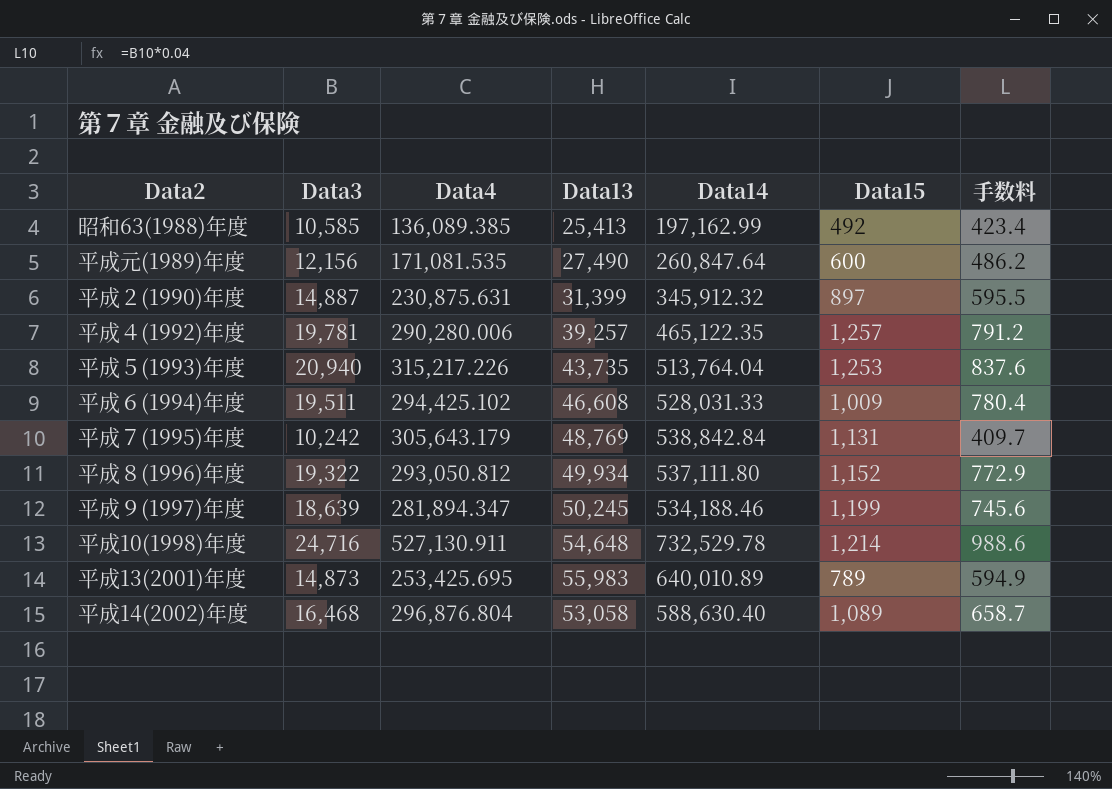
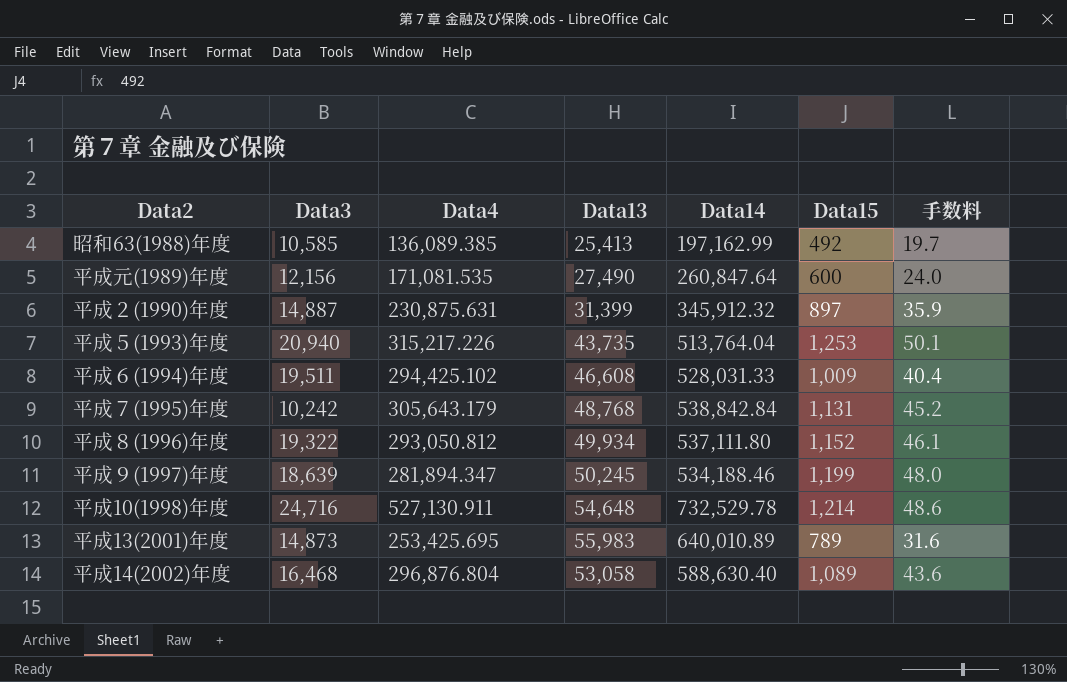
column 手数料 | formula: [Data3] * 0.04 -> [Data15] * 0.04
row 平成４(1992)年度: 19,781 | 290,280.006 | 39,257 | 465,122.35 | 1,257 | 791.2 -> none
平成７(1995)年度 | Data13: 48,769 -> 48,768

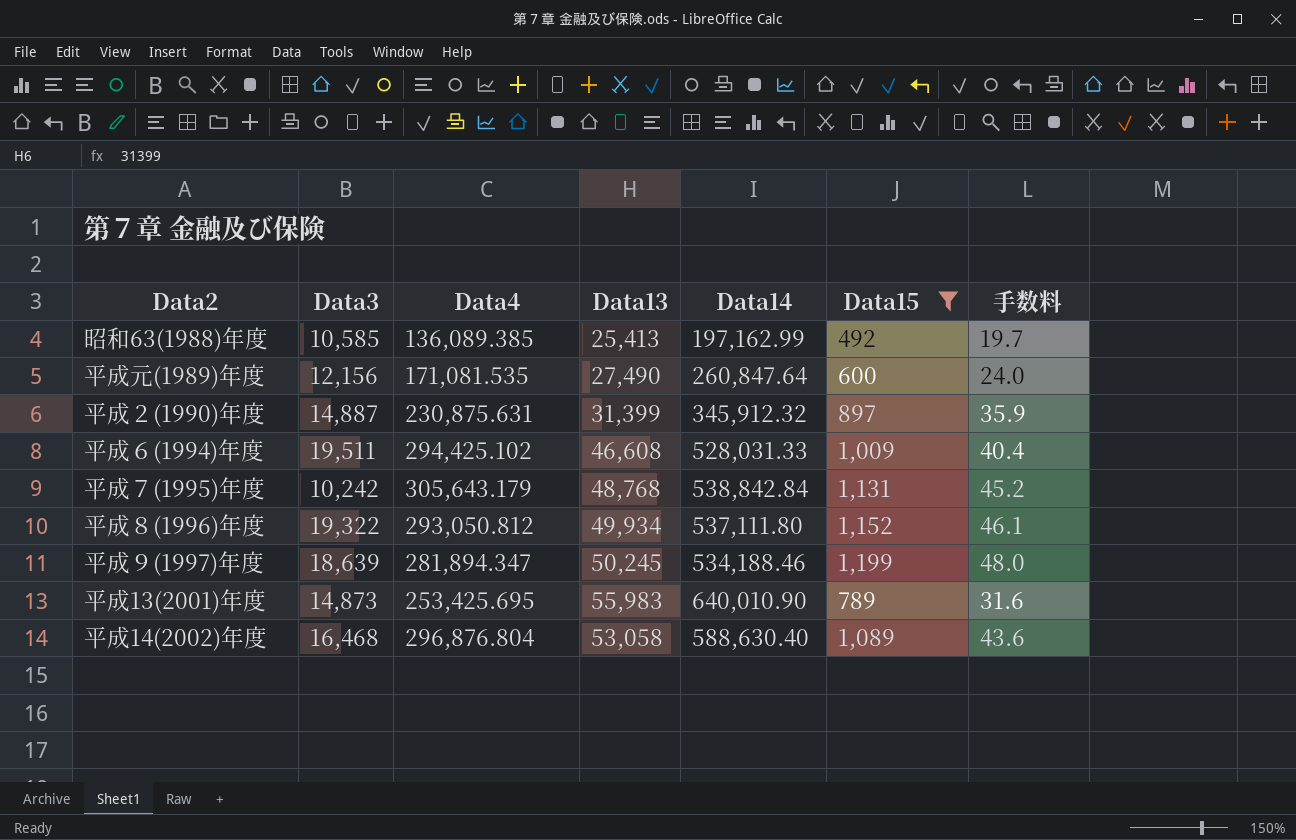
filter: none -> Data15 <= 1,199
平成13(2001)年度 | Data14: 640,010.89 -> 640,010.90

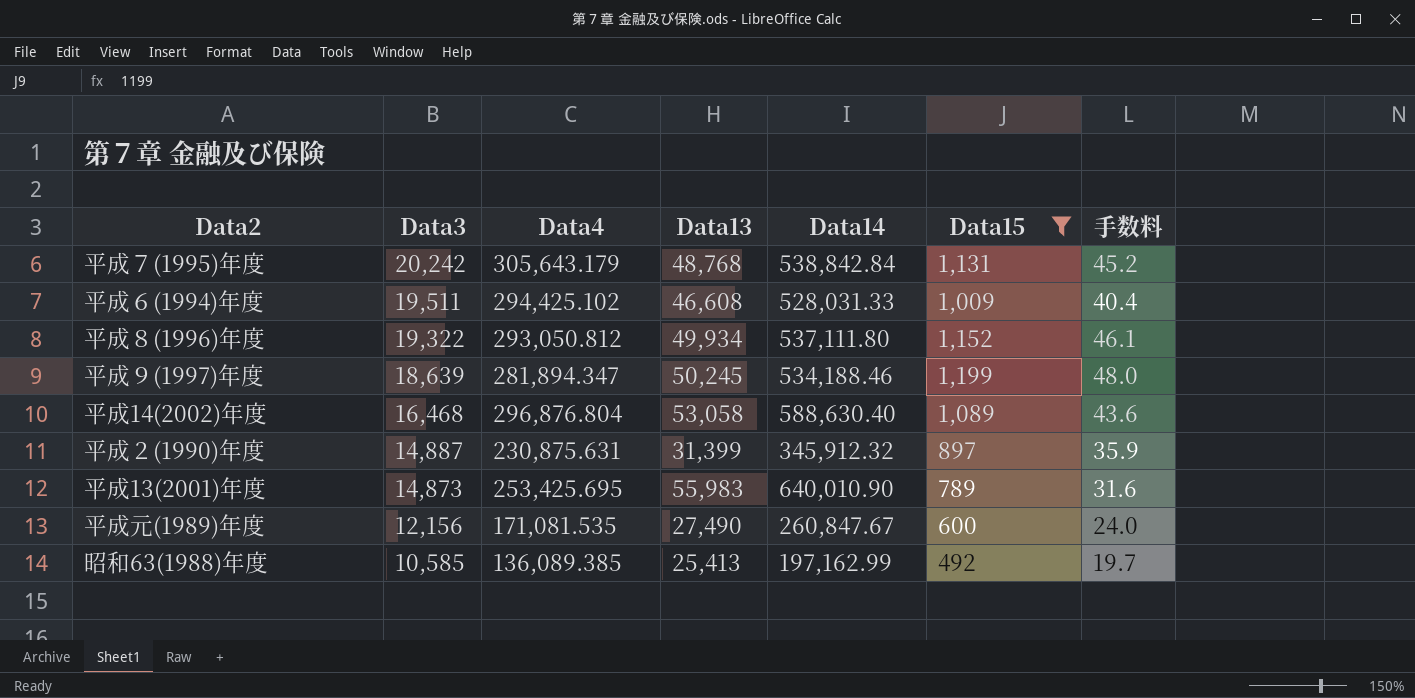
row order: none -> Data3 descending
平成７(1995)年度 | Data3: 10,242 -> 20,242
平成元(1989)年度 | Data14: 260,847.64 -> 260,847.67

